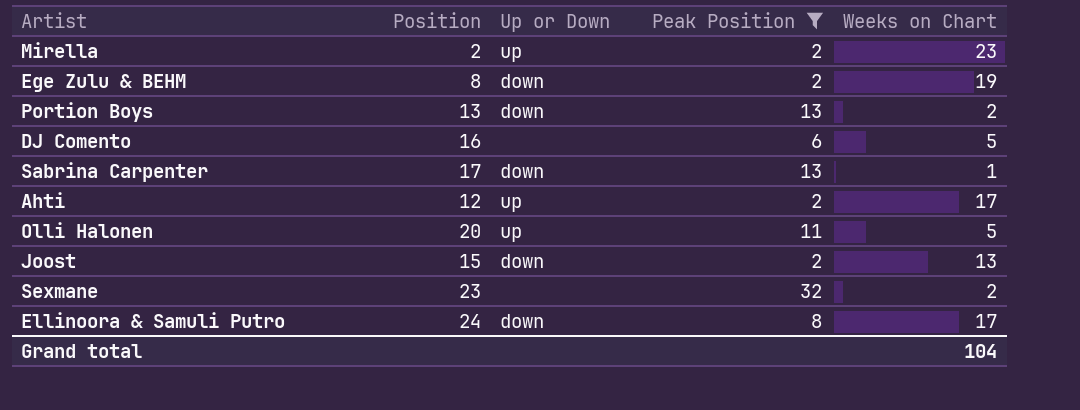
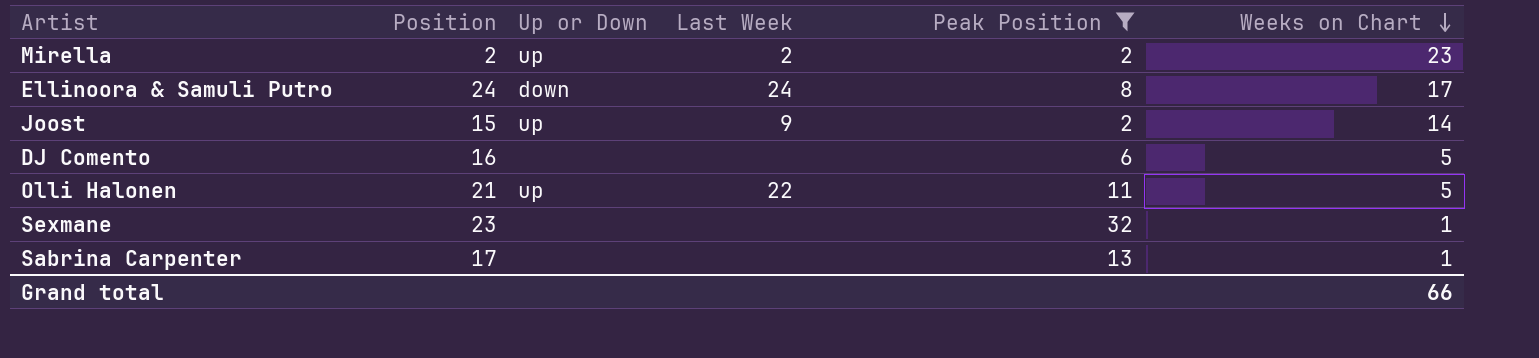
row order: none -> Weeks on Chart descending
column Last Week | position: none -> 4
row Ege Zulu & BEHM: 8 | down | 2 | 19 -> none
row Portion Boys: 13 | down | 13 | 2 -> none
row Ahti: 12 | up | 2 | 17 -> none
Joost | Up or Down: down -> up
Joost | Weeks on Chart: 13 -> 14
Olli Halonen | Position: 20 -> 21
Sexmane | Weeks on Chart: 2 -> 1
Sabrina Carpenter | Up or Down: down -> none
Grand total | Weeks on Chart: 104 -> 66

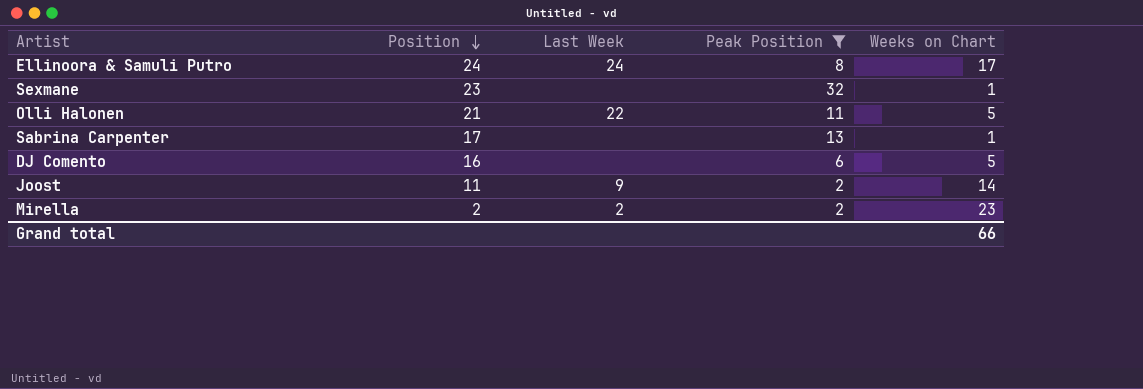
row order: Weeks on Chart descending -> Position descending
column Up or Down | position: 3 -> none
Joost | Position: 15 -> 11

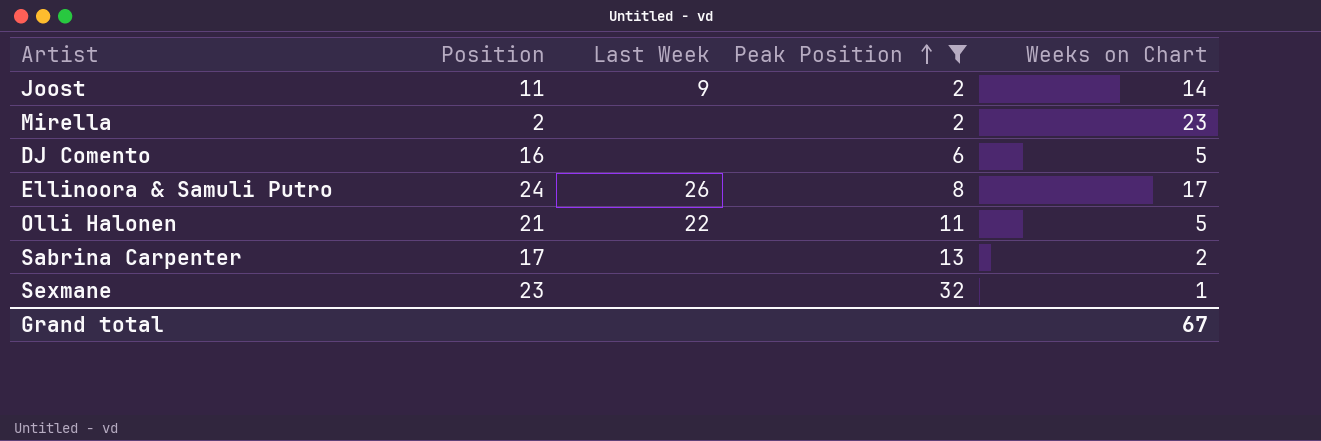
row order: Position descending -> Peak Position ascending
Mirella | Last Week: 2 -> none
Ellinoora & Samuli Putro | Last Week: 24 -> 26
Sabrina Carpenter | Weeks on Chart: 1 -> 2
Grand total | Weeks on Chart: 66 -> 67

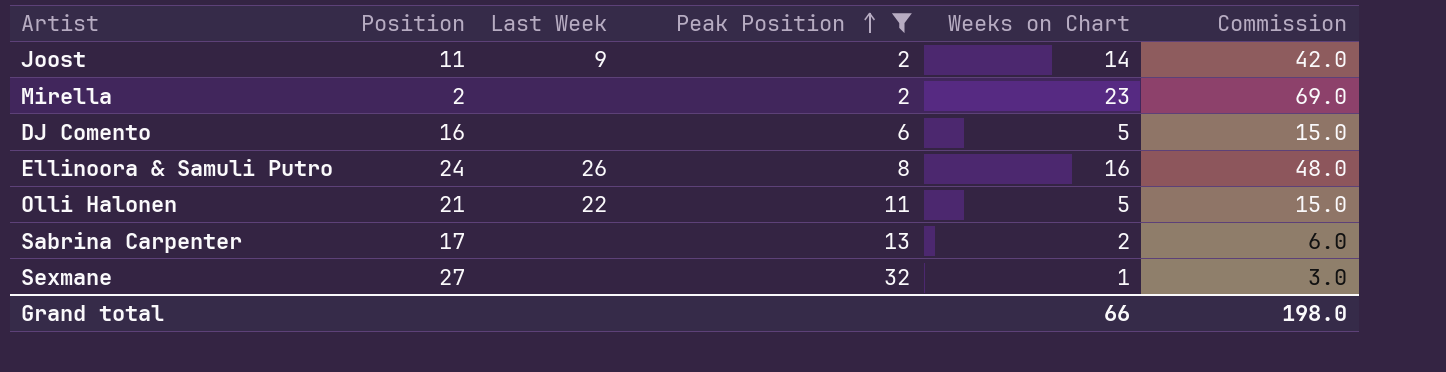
column Commission | formula: none -> [Weeks on Chart] * 3
Ellinoora & Samuli Putro | Weeks on Chart: 17 -> 16
Sexmane | Position: 23 -> 27
Grand total | Weeks on Chart: 67 -> 66

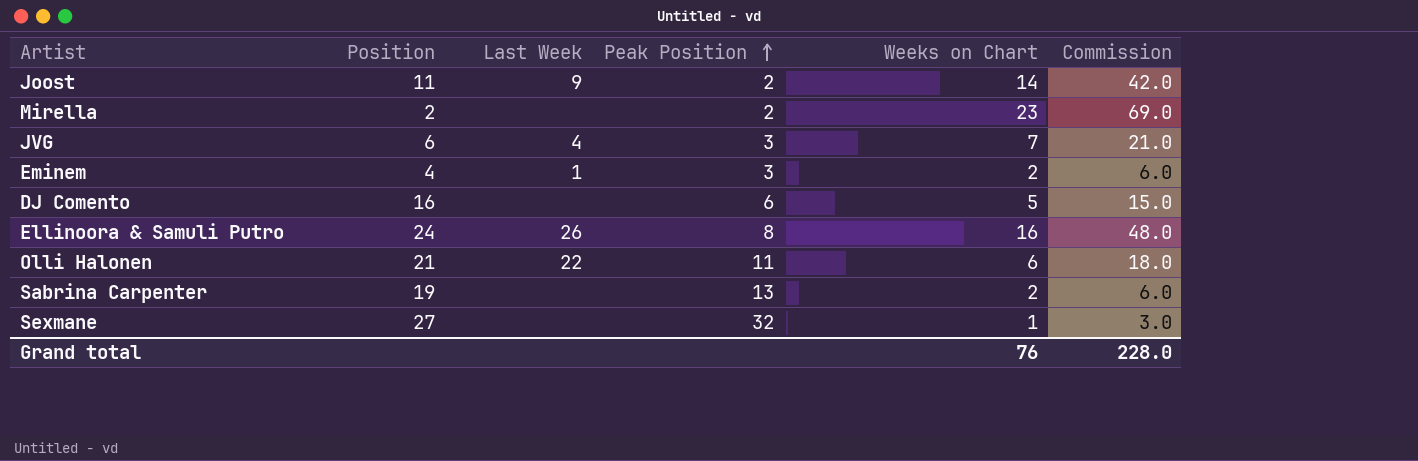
filter: Peak Position != 3 -> none
Olli Halonen | Weeks on Chart: 5 -> 6
Olli Halonen | Commission: 15.0 -> 18.0
Sabrina Carpenter | Position: 17 -> 19
Grand total | Weeks on Chart: 66 -> 76
Grand total | Commission: 198.0 -> 228.0

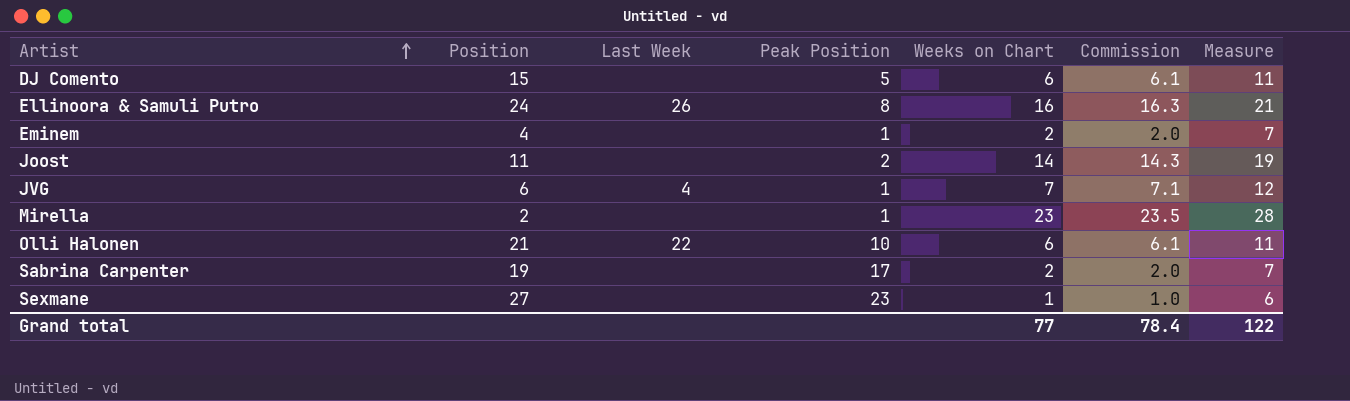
row order: Peak Position ascending -> Artist ascending
column Commission | formula: [Weeks on Chart] * 3 -> [Weeks on Chart] * 1.02
column Measure | formula: none -> [Weeks on Chart] + 5
DJ Comento | Position: 16 -> 15
DJ Comento | Peak Position: 6 -> 5
DJ Comento | Weeks on Chart: 5 -> 6
Eminem | Last Week: 1 -> none
Eminem | Peak Position: 3 -> 1
Joost | Last Week: 9 -> none
JVG | Peak Position: 3 -> 1
Mirella | Peak Position: 2 -> 1
Olli Halonen | Peak Position: 11 -> 10
Sabrina Carpenter | Peak Position: 13 -> 17
Sexmane | Peak Position: 32 -> 23
Grand total | Weeks on Chart: 76 -> 77
Grand total | Commission: 228.0 -> 78.4

